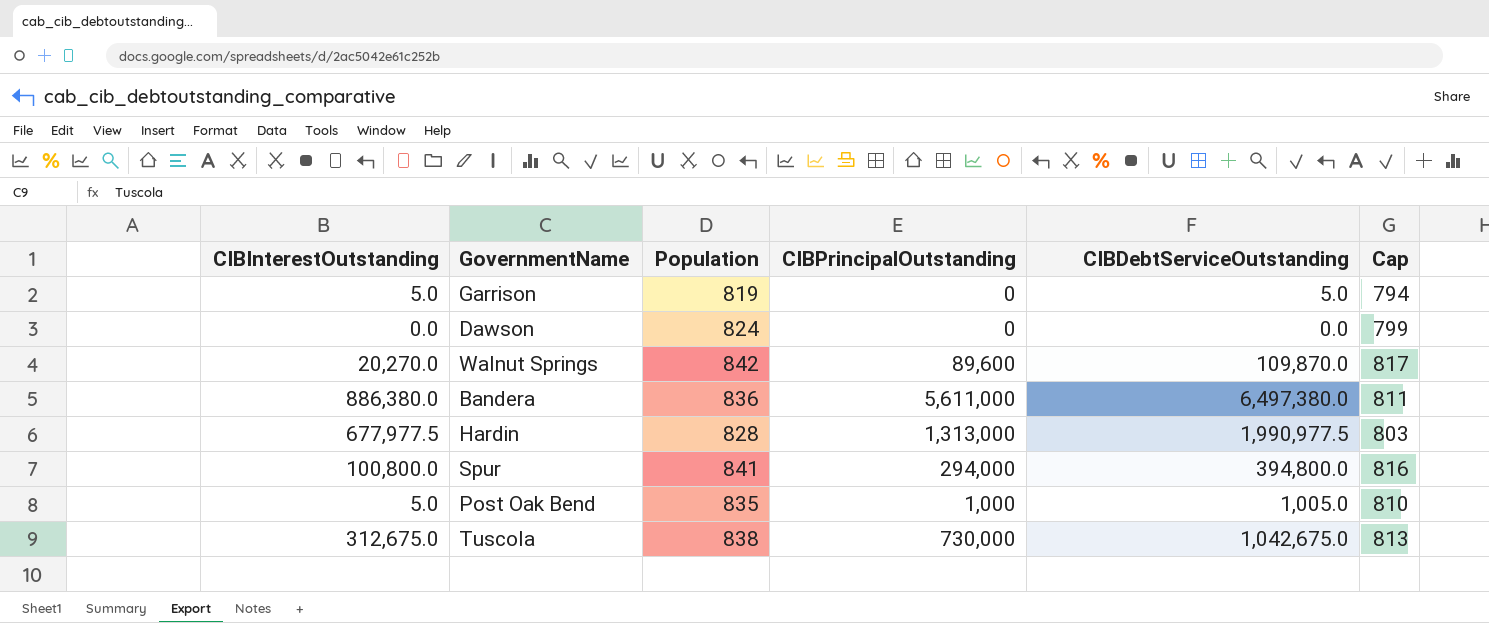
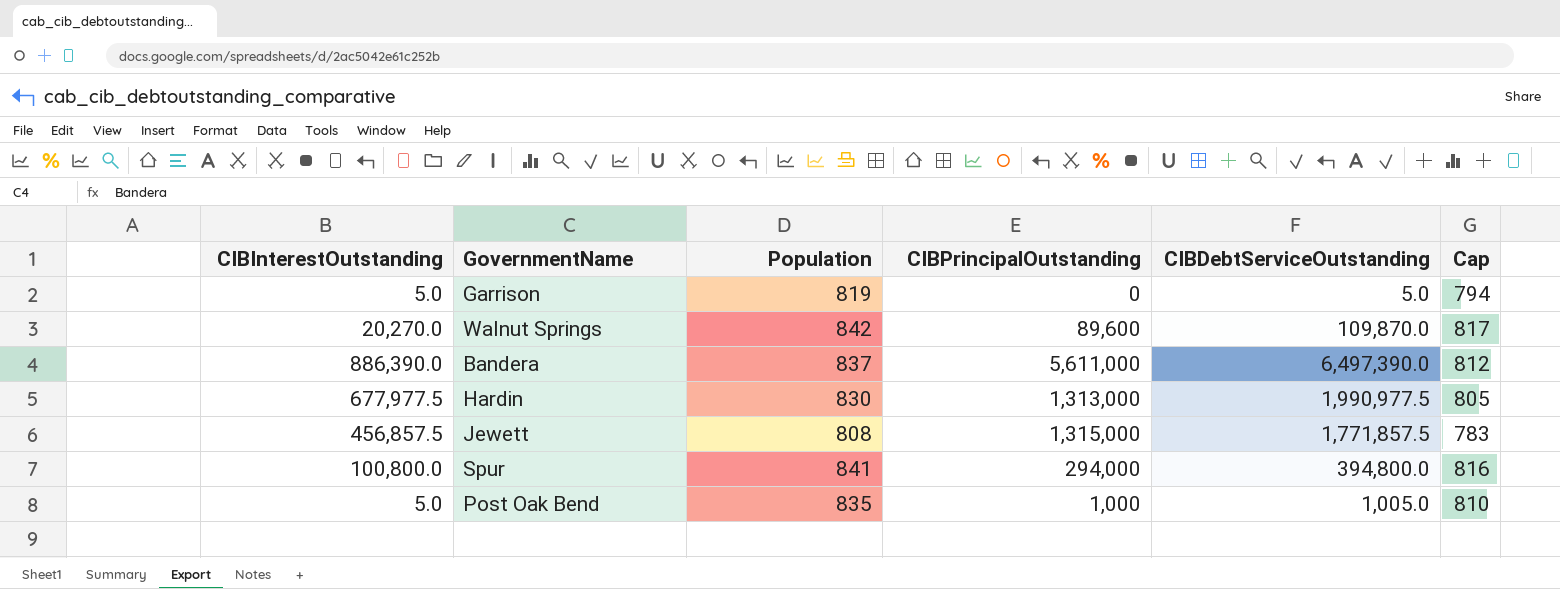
row Dawson: 0.0 | 824 | 0 | 0.0 | 799 -> none
row Tuscola: 312,675.0 | 838 | 730,000 | 1,042,675.0 | 813 -> none
Bandera | CIBInterestOutstanding: 886,380.0 -> 886,390.0
Bandera | Population: 836 -> 837
Bandera | CIBDebtServiceOutstanding: 6,497,380.0 -> 6,497,390.0
Bandera | Cap: 811 -> 812
Hardin | Population: 828 -> 830
Hardin | Cap: 803 -> 805
row Jewett: none -> 456,857.5 | 808 | 1,315,000 | 1,771,857.5 | 783

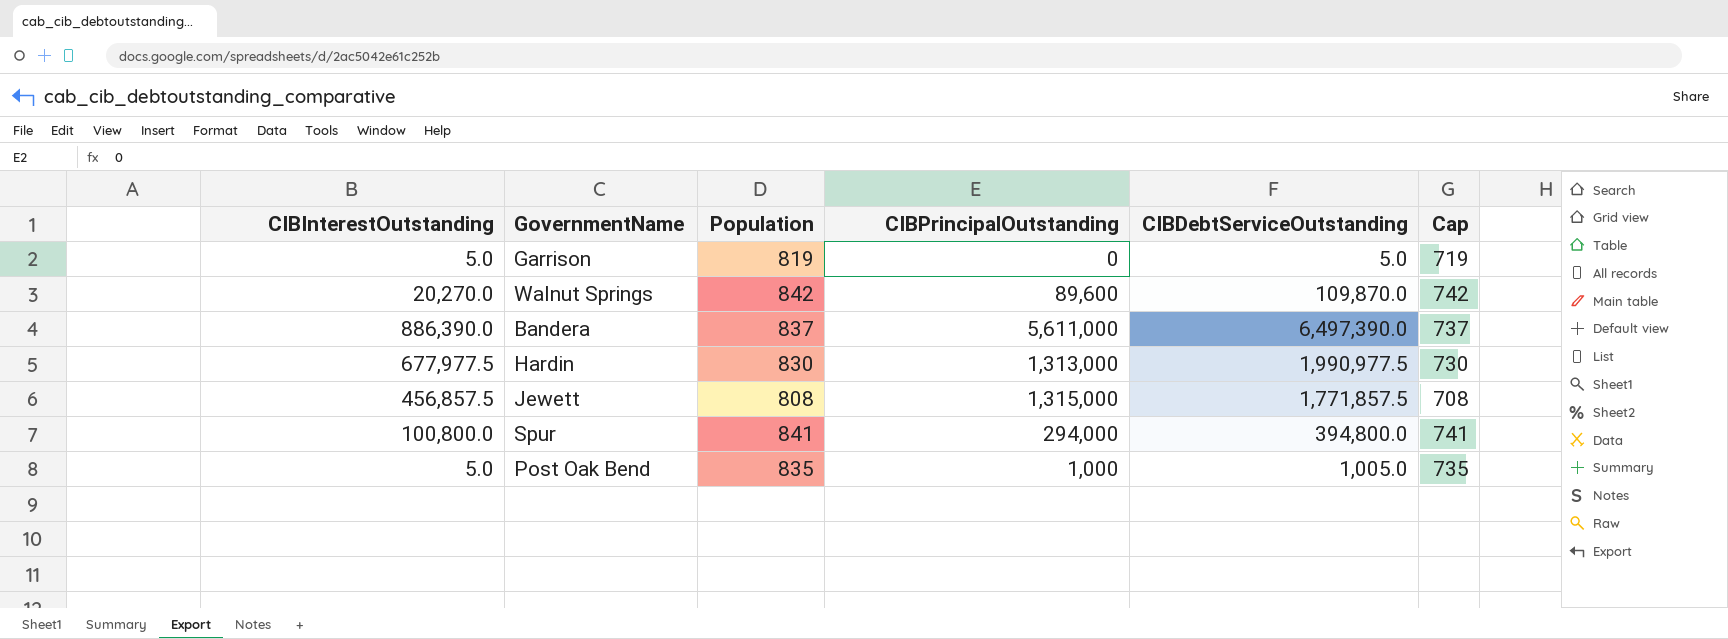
column Cap | formula: [Population] - 25 -> [Population] - 100

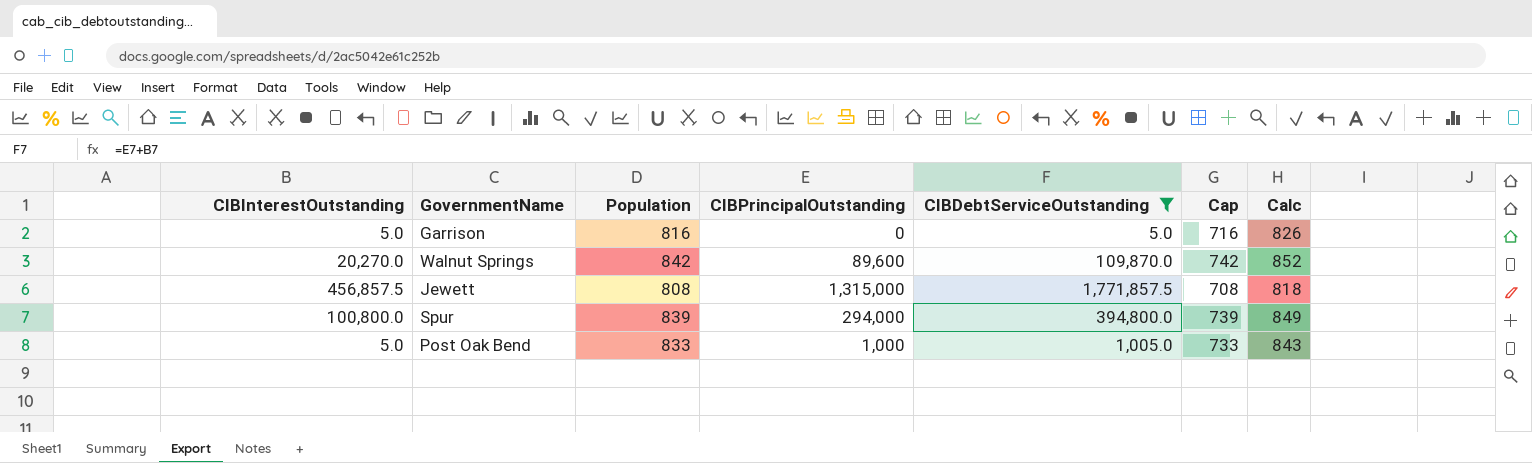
filter: none -> CIBDebtServiceOutstanding <= 1,771,857.5
column Calc | formula: none -> [Population] + 10
Garrison | Population: 819 -> 816
Garrison | Cap: 719 -> 716
Spur | Population: 841 -> 839
Spur | Cap: 741 -> 739
Post Oak Bend | Population: 835 -> 833
Post Oak Bend | Cap: 735 -> 733

